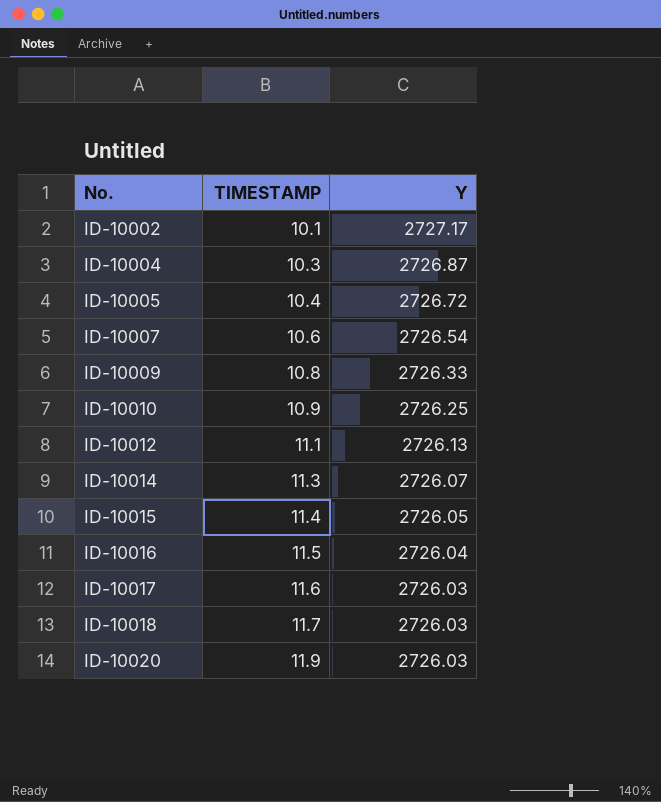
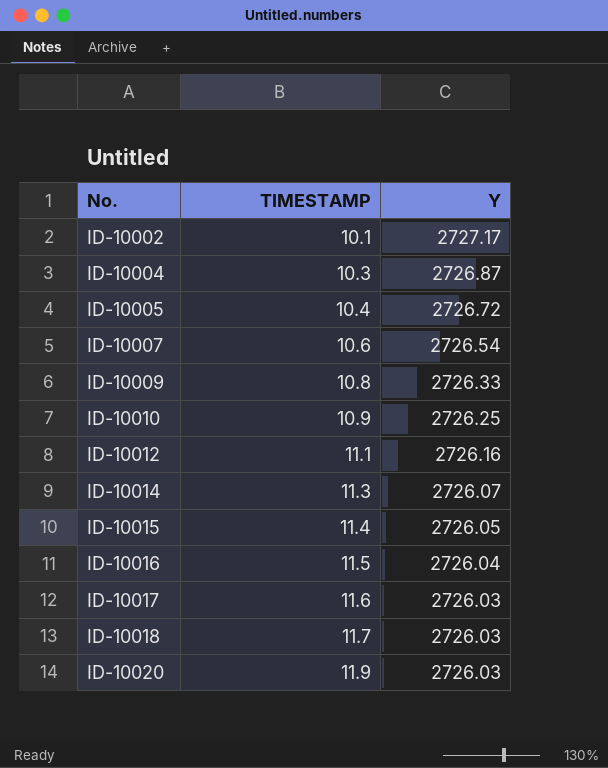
ID-10012 | Y: 2726.13 -> 2726.16

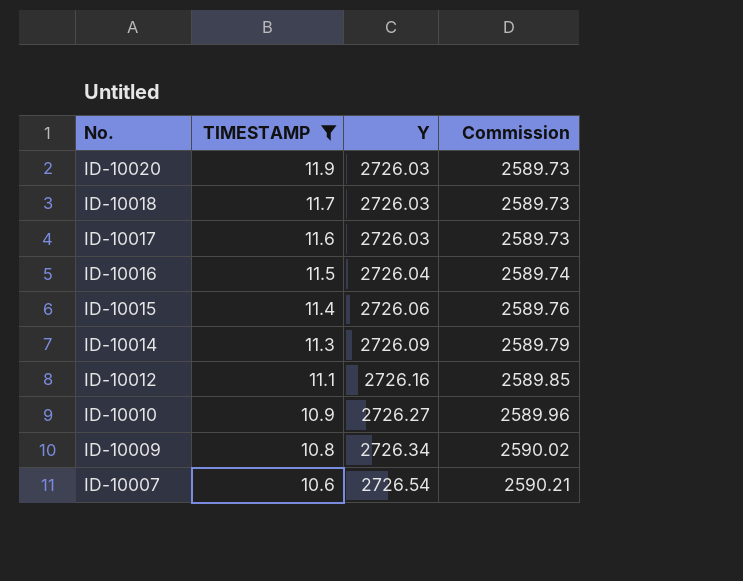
filter: none -> TIMESTAMP >= 10.6
row order: No. ascending -> No. descending
column Commission | formula: none -> [Y] * 0.95
ID-10015 | Y: 2726.05 -> 2726.06
ID-10014 | Y: 2726.07 -> 2726.09
ID-10010 | Y: 2726.25 -> 2726.27
ID-10009 | Y: 2726.33 -> 2726.34

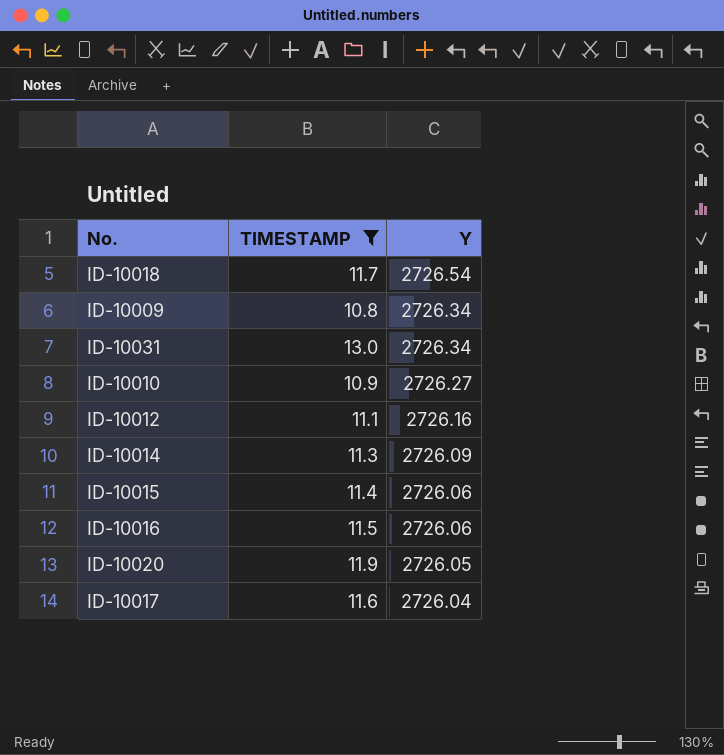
row order: No. descending -> Y descending
column Commission | formula: [Y] * 0.95 -> none
row ID-10007: 10.6 | 2726.54 | 2590.21 -> none
ID-10018 | Y: 2726.03 -> 2726.54
row ID-10031: none -> 13.0 | 2726.34
ID-10016 | Y: 2726.04 -> 2726.06
ID-10020 | Y: 2726.03 -> 2726.05
ID-10017 | Y: 2726.03 -> 2726.04

